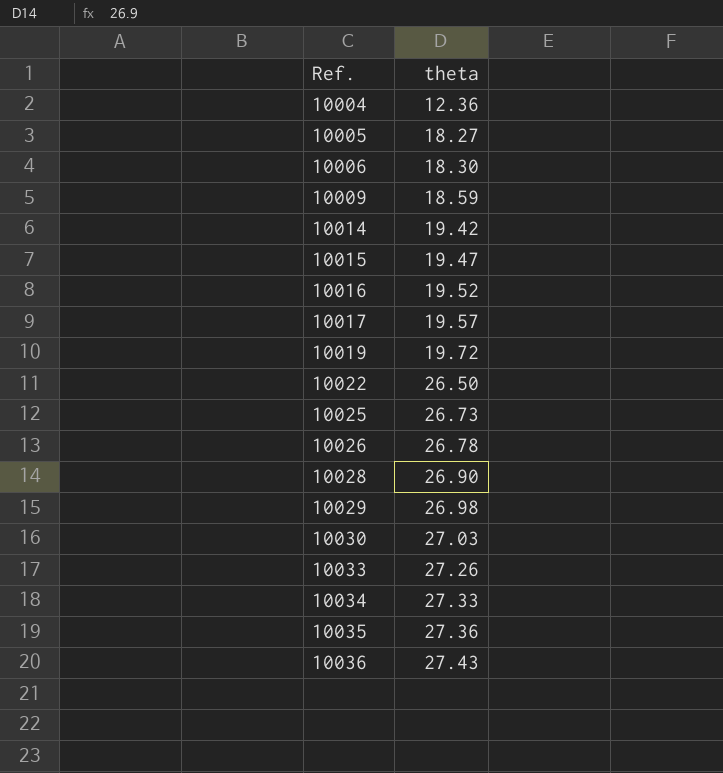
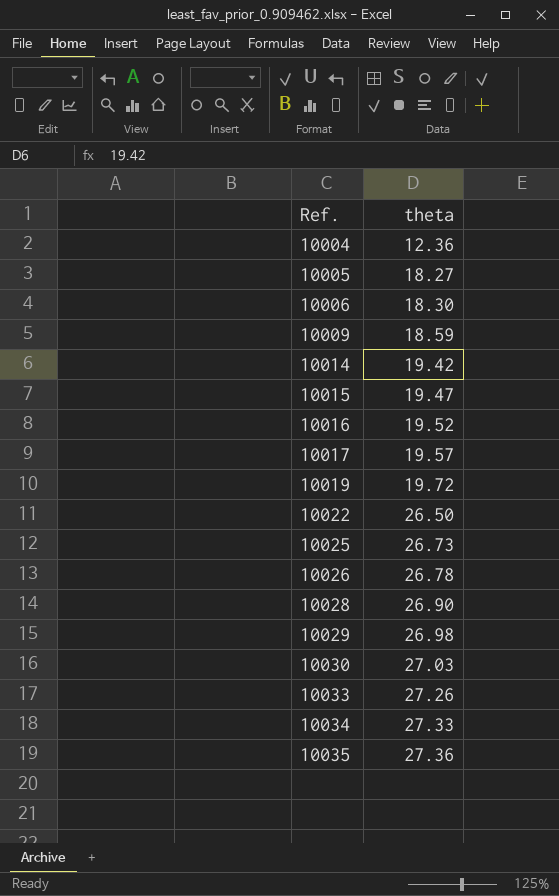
row 10036: 27.43 -> none

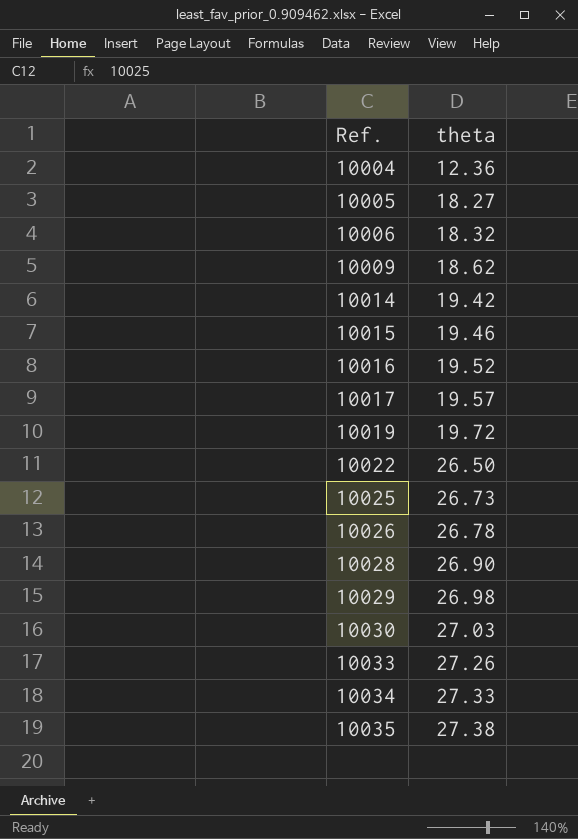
10006 | theta: 18.30 -> 18.32
10009 | theta: 18.59 -> 18.62
10015 | theta: 19.47 -> 19.46
10035 | theta: 27.36 -> 27.38

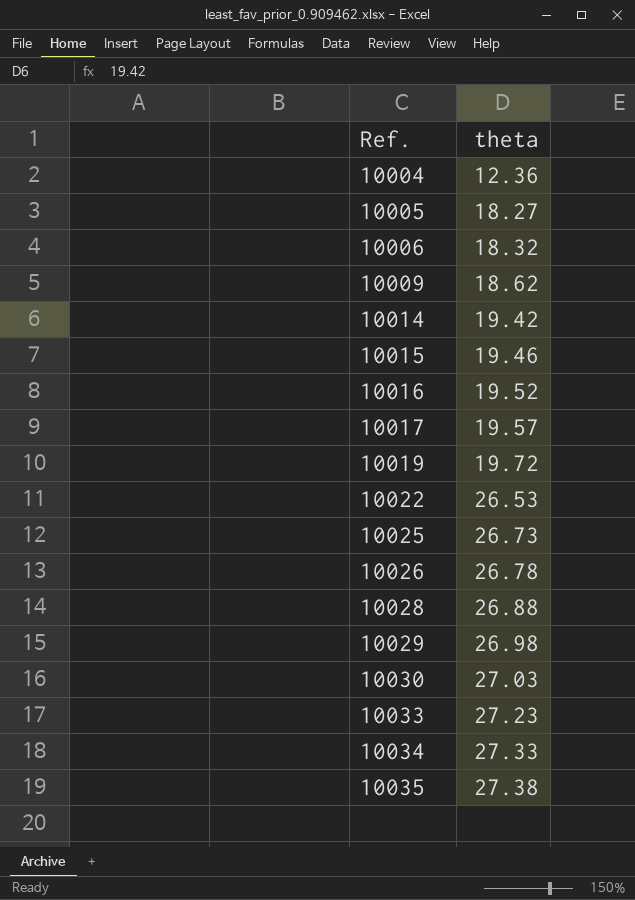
10022 | theta: 26.50 -> 26.53
10028 | theta: 26.90 -> 26.88
10033 | theta: 27.26 -> 27.23

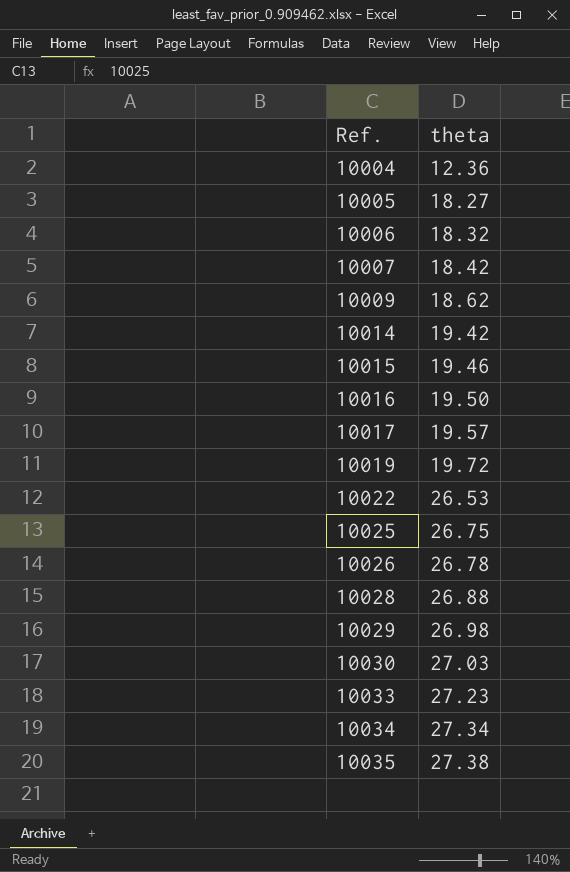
row 10007: none -> 18.42
10016 | theta: 19.52 -> 19.50
10025 | theta: 26.73 -> 26.75
10034 | theta: 27.33 -> 27.34

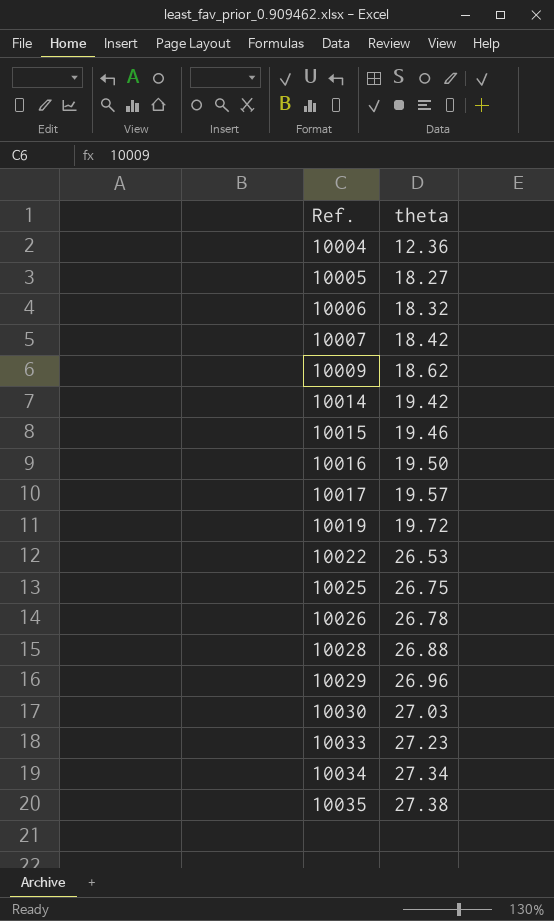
10029 | theta: 26.98 -> 26.96

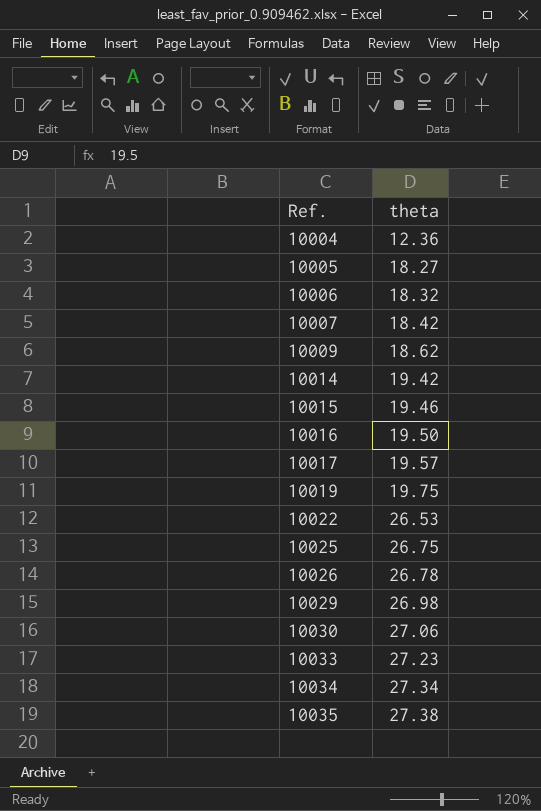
row 10028: 26.88 -> none
10019 | theta: 19.72 -> 19.75
10029 | theta: 26.96 -> 26.98
10030 | theta: 27.03 -> 27.06

